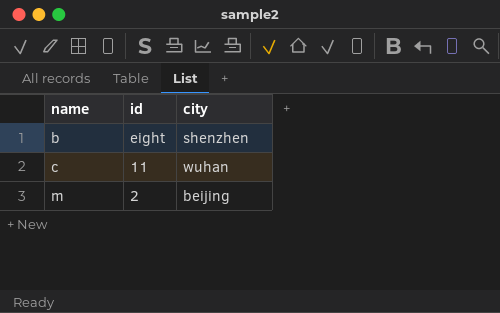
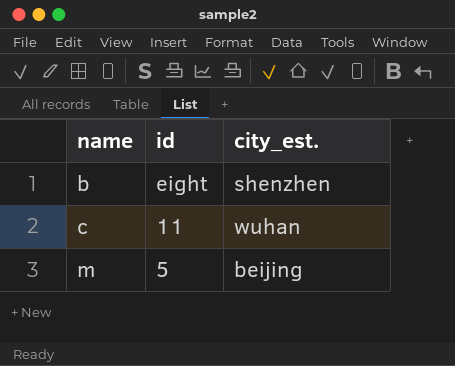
column name: city -> city_est.
m | id: 2 -> 5

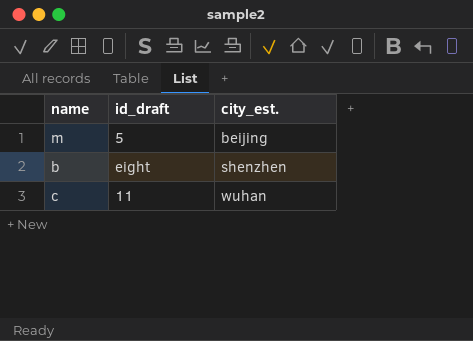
row order: name ascending -> city_est. ascending
column name: id -> id_draft

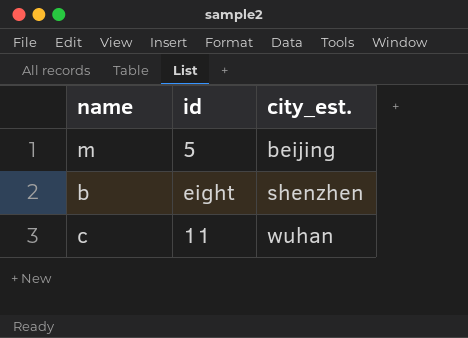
column name: id_draft -> id

